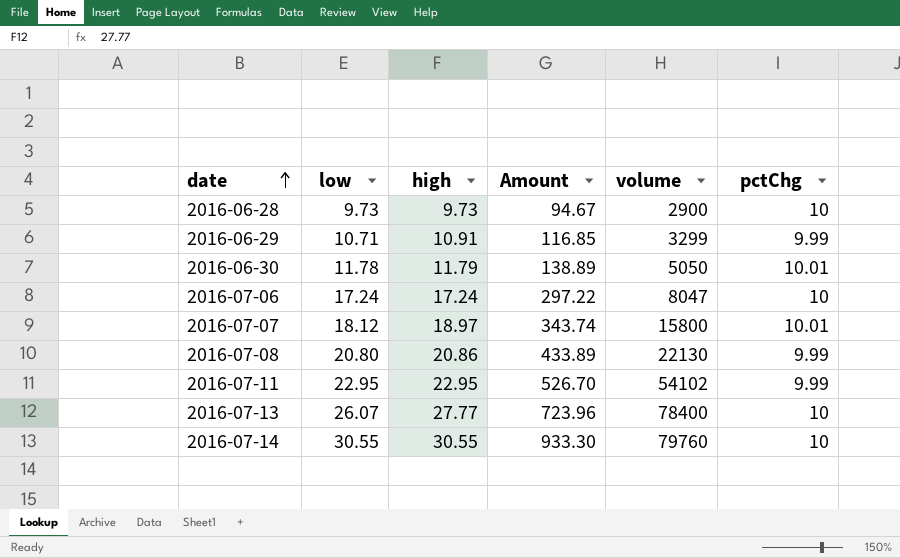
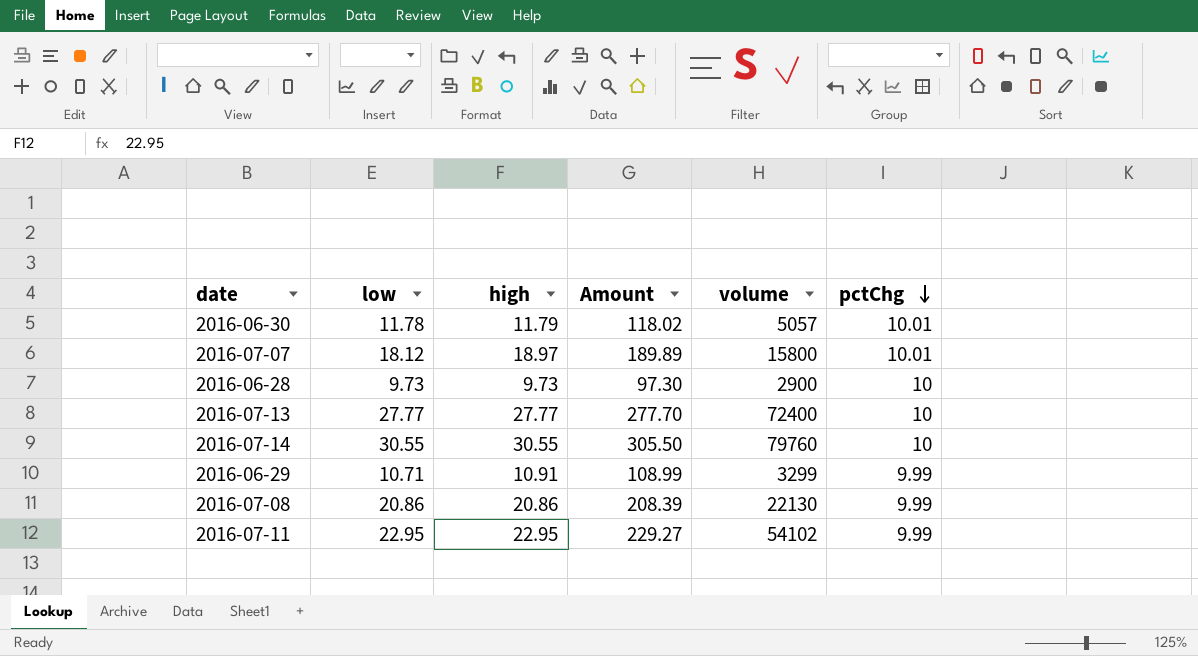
row order: date ascending -> pctChg descending
column Amount | formula: [low] * [high] -> [high] * [pctChg]
row 2016-07-06: 17.24 | 17.24 | 297.22 | 8047 | 10 -> none
2016-06-30 | volume: 5050 -> 5057
2016-07-13 | low: 26.07 -> 27.77
2016-07-13 | volume: 78400 -> 72400
2016-07-08 | low: 20.80 -> 20.86

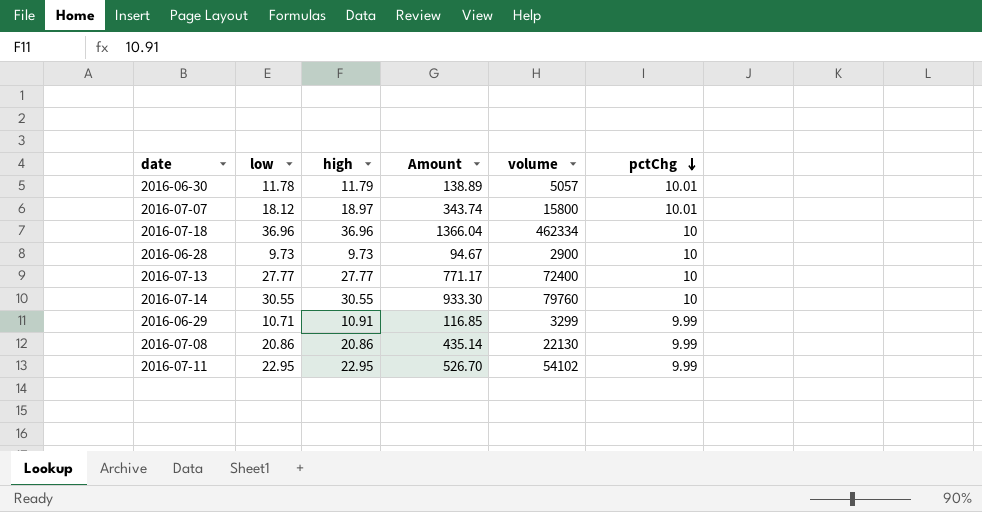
column Amount | formula: [high] * [pctChg] -> [low] * [high]
row 2016-07-18: none -> 36.96 | 36.96 | 1366.04 | 462334 | 10

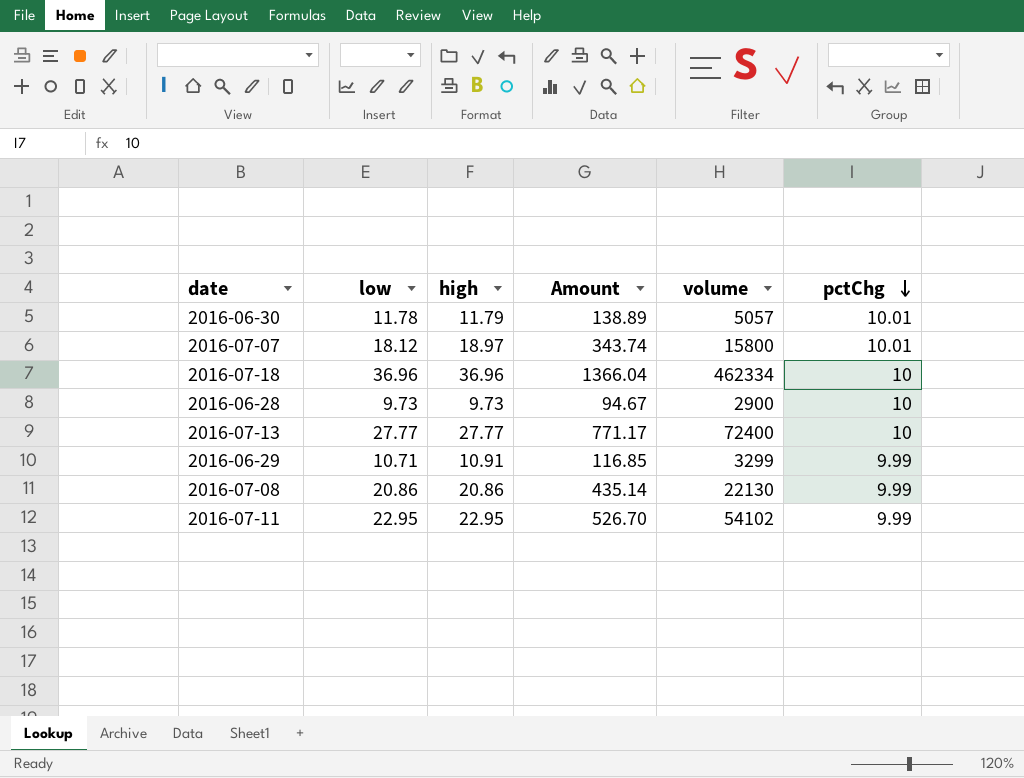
row 2016-07-14: 30.55 | 30.55 | 933.30 | 79760 | 10 -> none

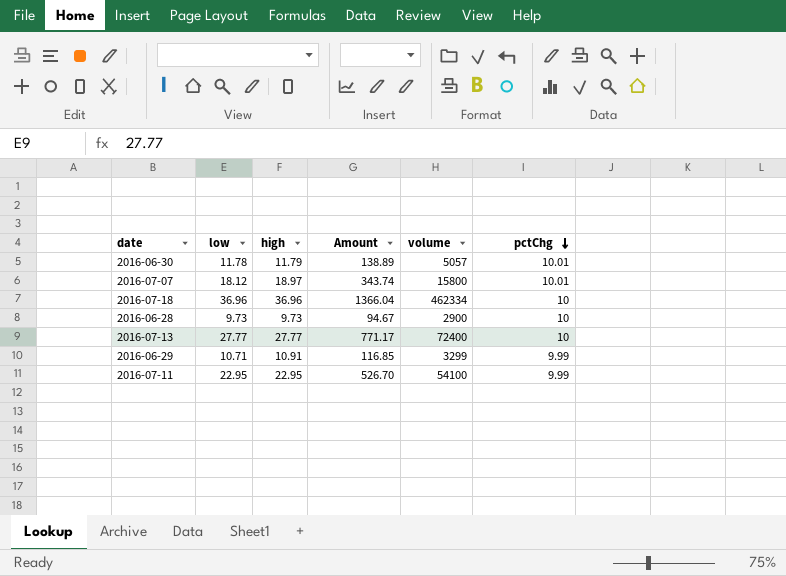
row 2016-07-08: 20.86 | 20.86 | 435.14 | 22130 | 9.99 -> none
2016-07-11 | volume: 54102 -> 54100

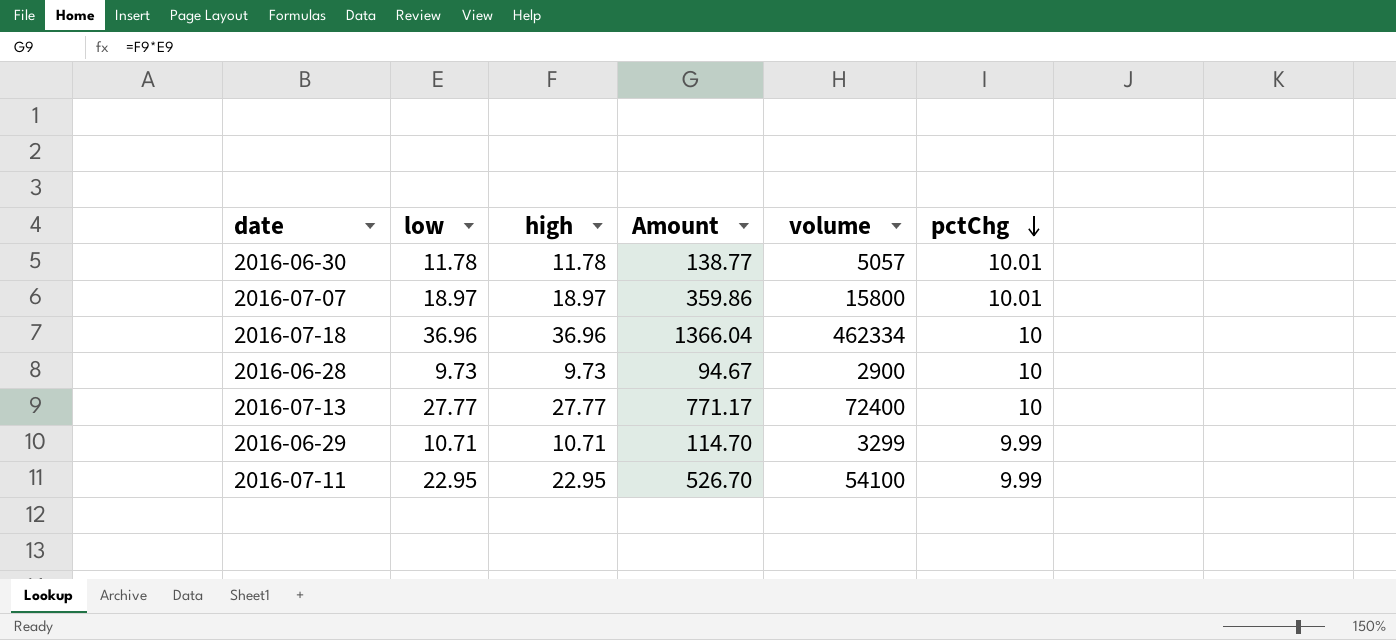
2016-06-30 | high: 11.79 -> 11.78
2016-06-30 | Amount: 138.89 -> 138.77
2016-07-07 | low: 18.12 -> 18.97
2016-07-07 | Amount: 343.74 -> 359.86
2016-06-29 | high: 10.91 -> 10.71
2016-06-29 | Amount: 116.85 -> 114.70

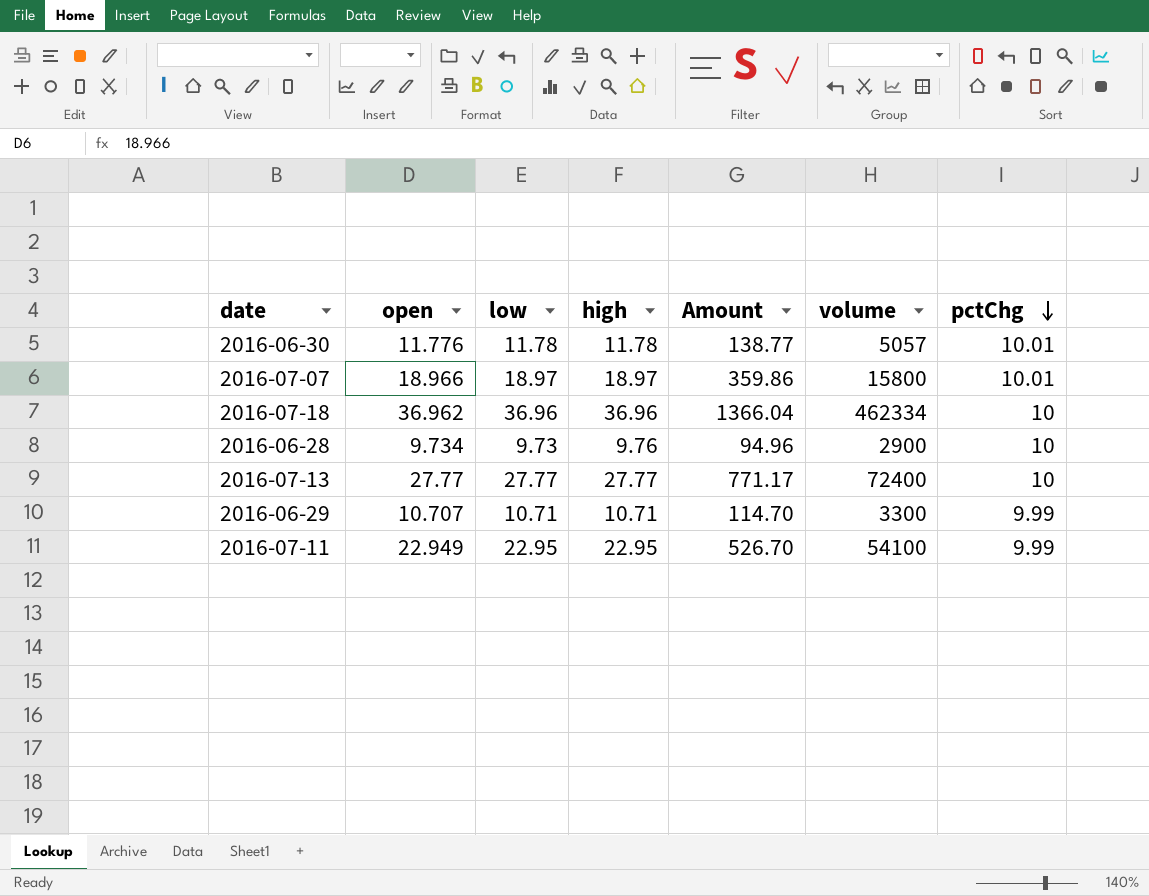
column open | position: none -> 2
2016-06-28 | high: 9.73 -> 9.76
2016-06-28 | Amount: 94.67 -> 94.96
2016-06-29 | volume: 3299 -> 3300

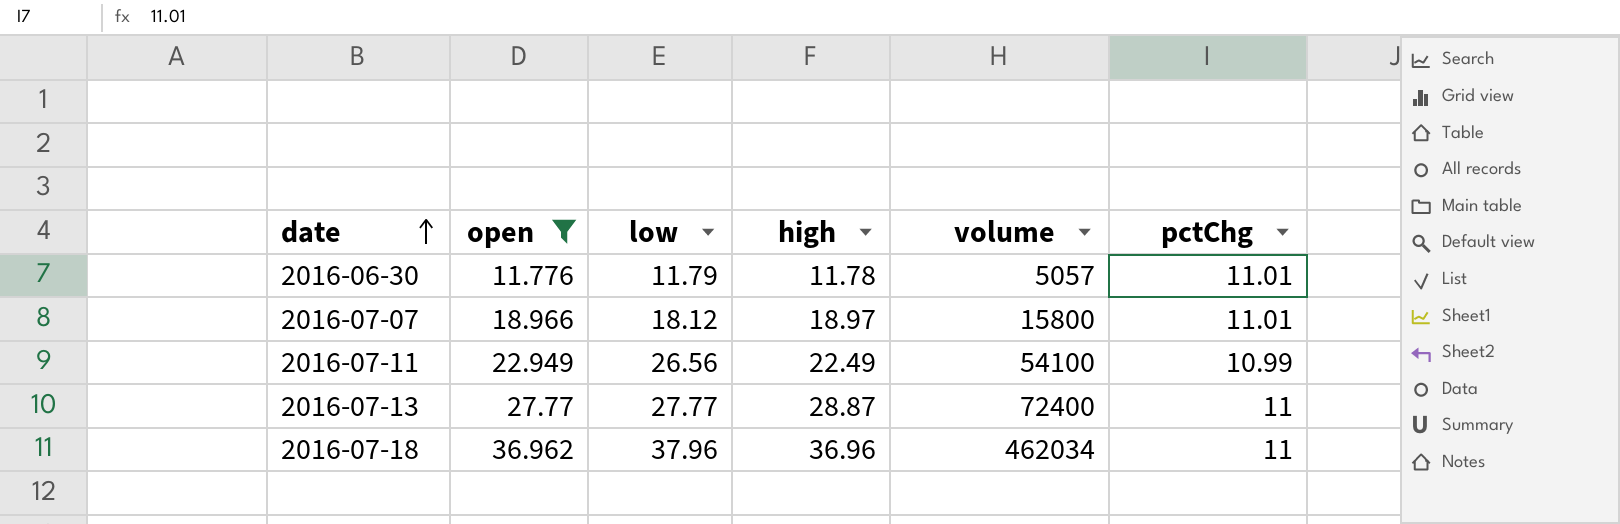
filter: none -> open >= 11.776
row order: pctChg descending -> date ascending
column Amount | formula: [low] * [high] -> none
2016-06-30 | low: 11.78 -> 11.79
2016-06-30 | pctChg: 10.01 -> 11.01
2016-07-07 | low: 18.97 -> 18.12
2016-07-07 | pctChg: 10.01 -> 11.01
2016-07-11 | low: 22.95 -> 26.56
2016-07-11 | high: 22.95 -> 22.49
2016-07-11 | pctChg: 9.99 -> 10.99
2016-07-13 | high: 27.77 -> 28.87
2016-07-13 | pctChg: 10 -> 11
2016-07-18 | low: 36.96 -> 37.96
2016-07-18 | volume: 462334 -> 462034
2016-07-18 | pctChg: 10 -> 11

